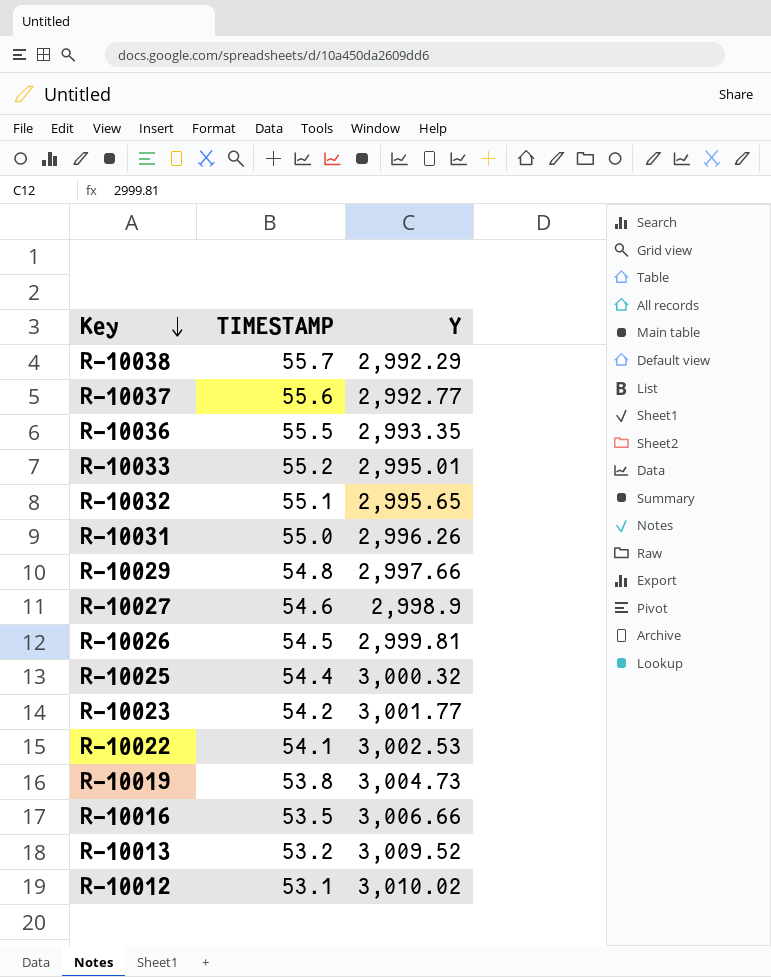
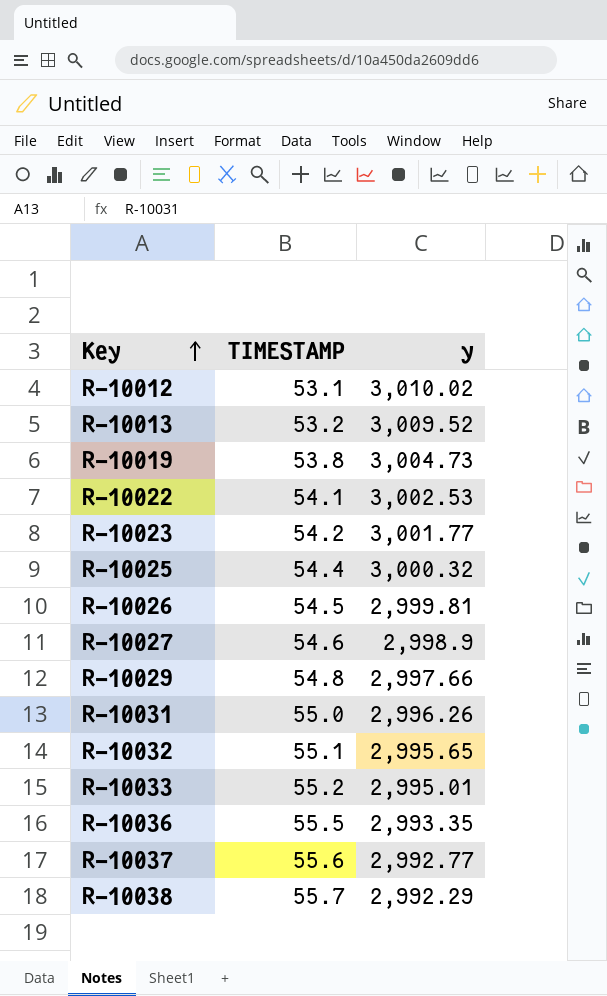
row order: Key descending -> Key ascending
column name: Y -> y
row R-10016: 53.5 | 3,006.66 -> none

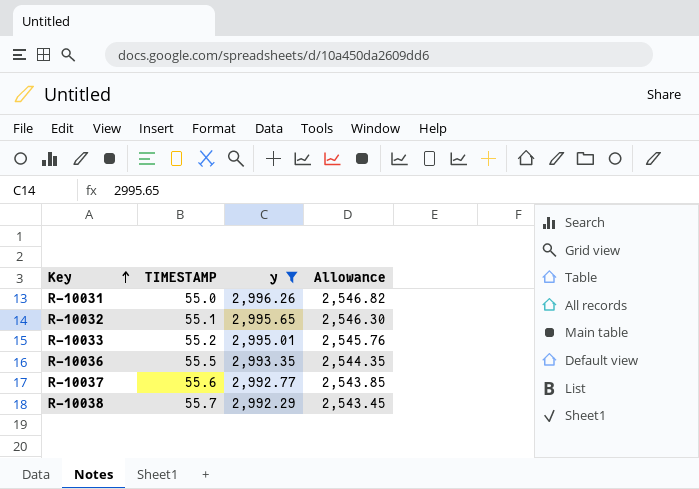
filter: none -> y <= 2,996.26
column Allowance | formula: none -> [y] * 0.85

